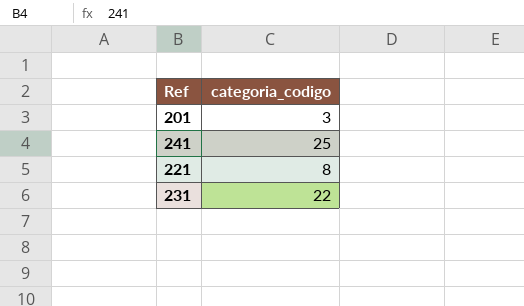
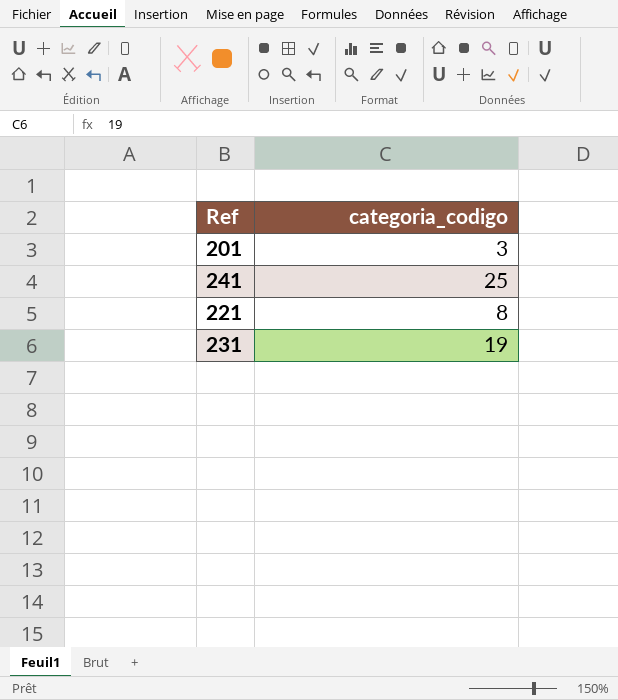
231 | categoria_codigo: 22 -> 19

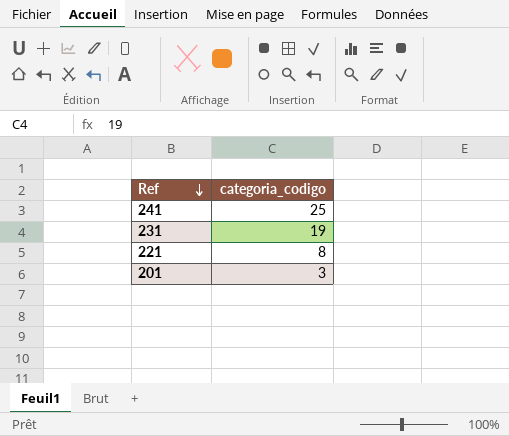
row order: none -> Ref descending

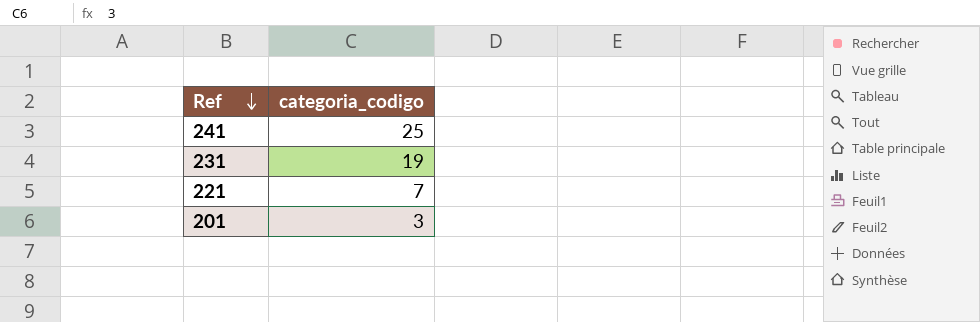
221 | categoria_codigo: 8 -> 7

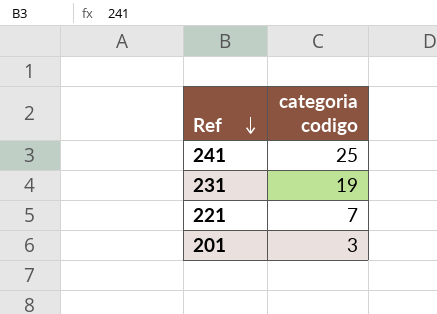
column name: categoria_codigo -> categoria codigo

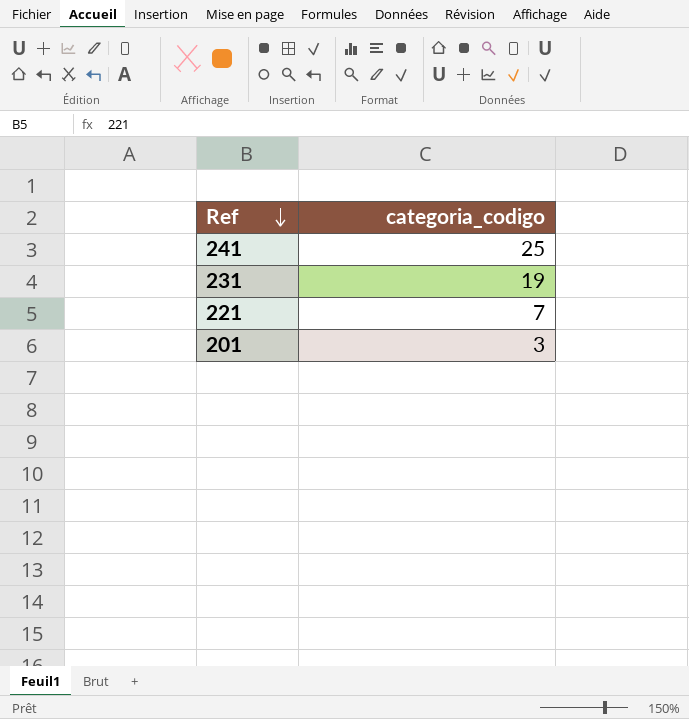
column name: categoria codigo -> categoria_codigo

